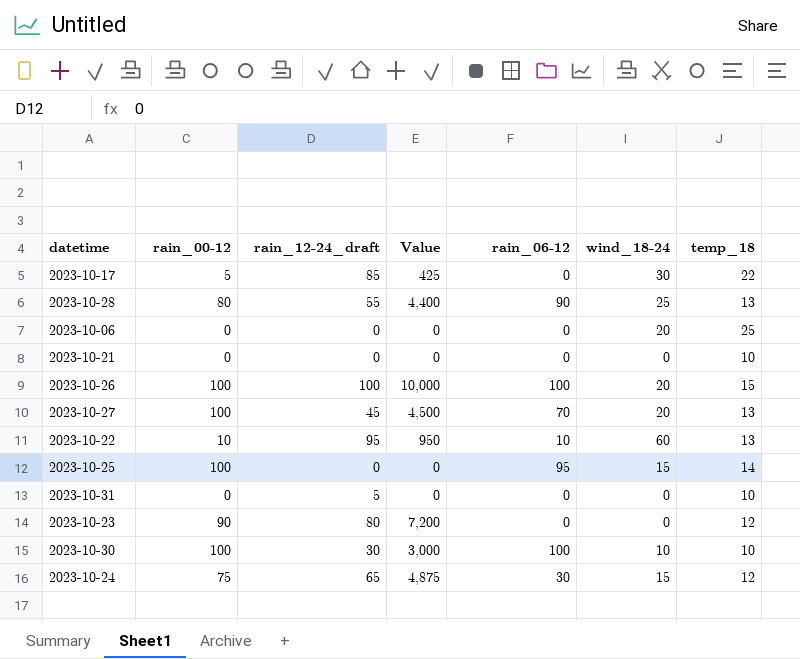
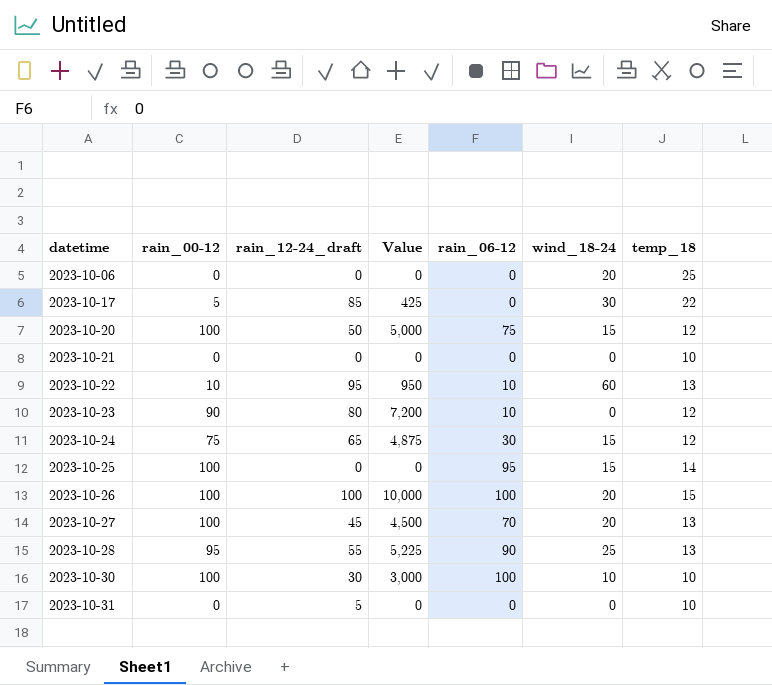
row order: none -> datetime ascending
row 2023-10-20: none -> 100 | 50 | 5,000 | 75 | 15 | 12
2023-10-23 | rain_06-12: 0 -> 10
2023-10-28 | rain_00-12: 80 -> 95
2023-10-28 | Value: 4,400 -> 5,225

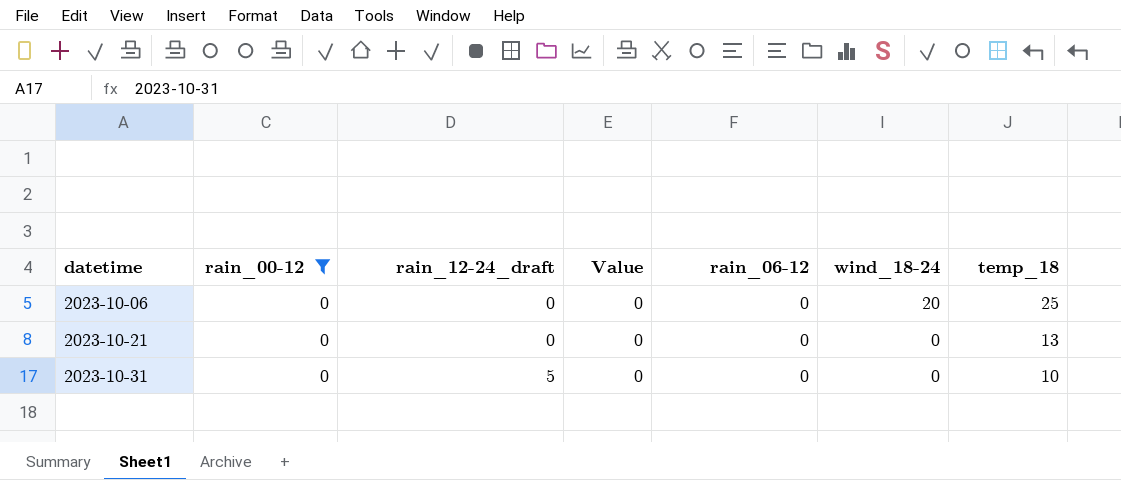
filter: none -> rain_00-12 = 0
2023-10-21 | temp_18: 10 -> 13

